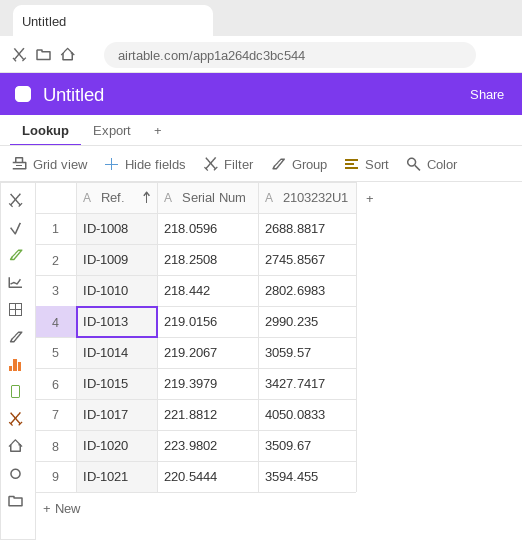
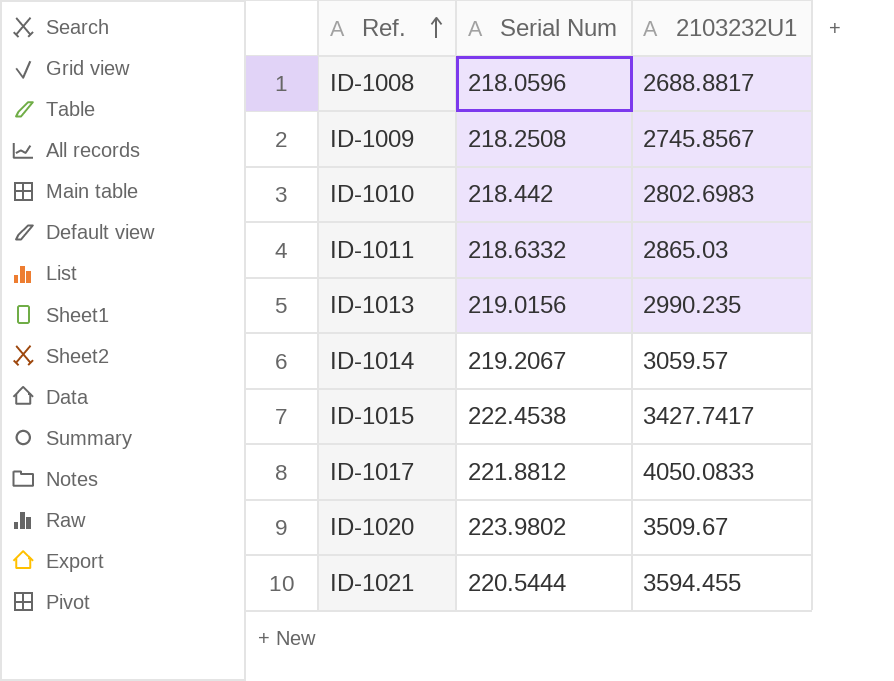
row ID-1011: none -> 218.6332 | 2865.03
ID-1015 | Serial Num: 219.3979 -> 222.4538

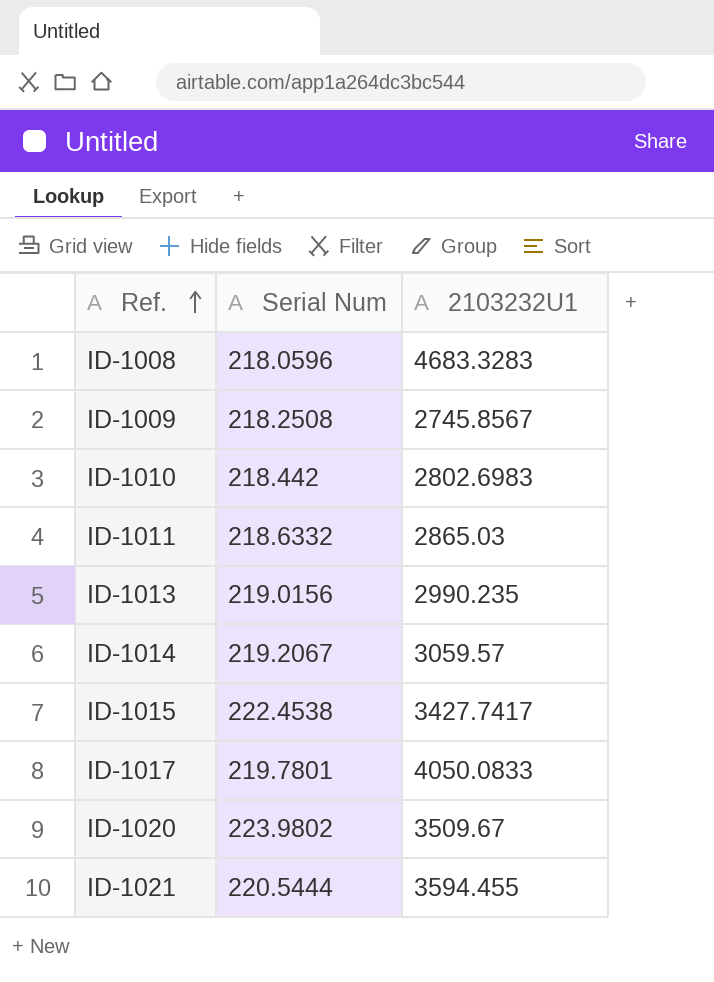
ID-1008 | 2103232U1: 2688.8817 -> 4683.3283
ID-1017 | Serial Num: 221.8812 -> 219.7801

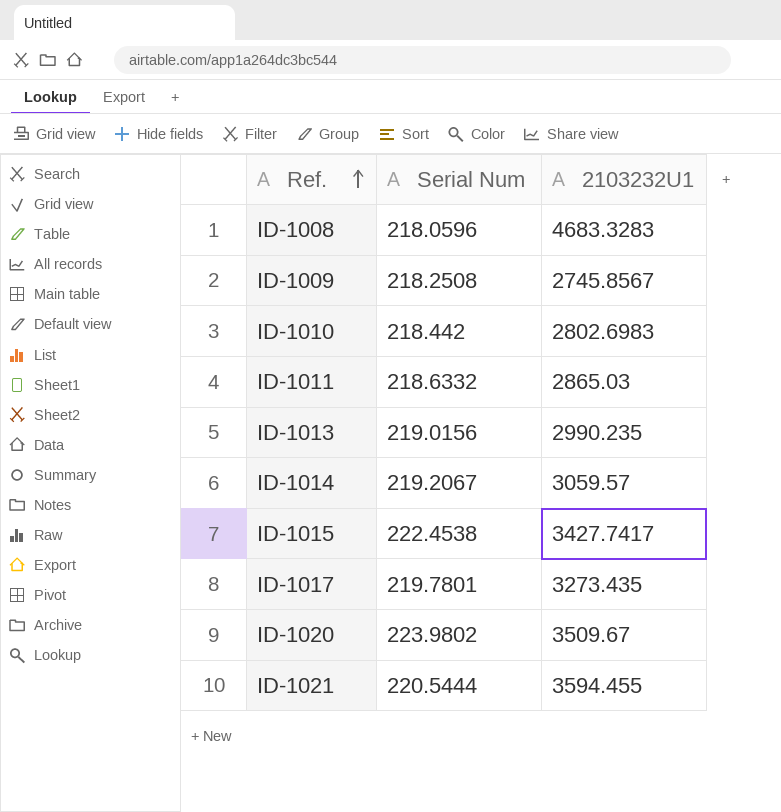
ID-1017 | 2103232U1: 4050.0833 -> 3273.435

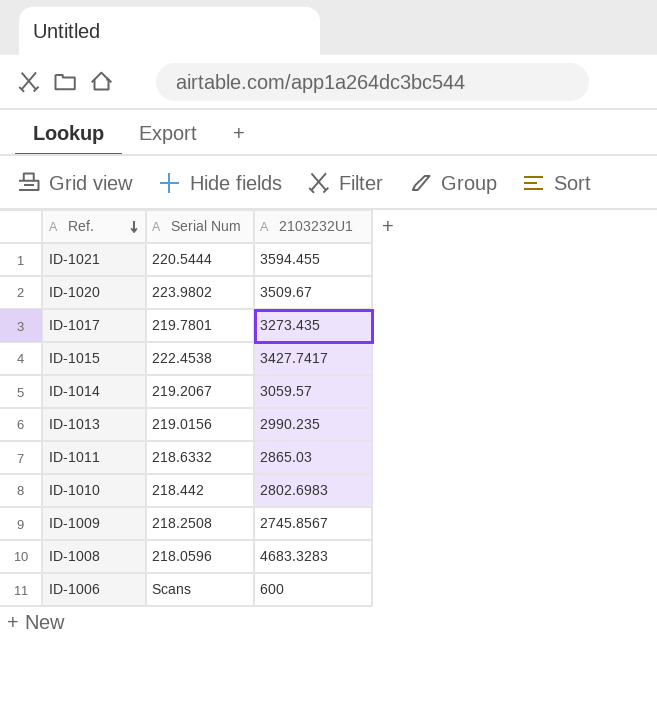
row order: Ref. ascending -> Ref. descending
row ID-1006: none -> Scans | 600

